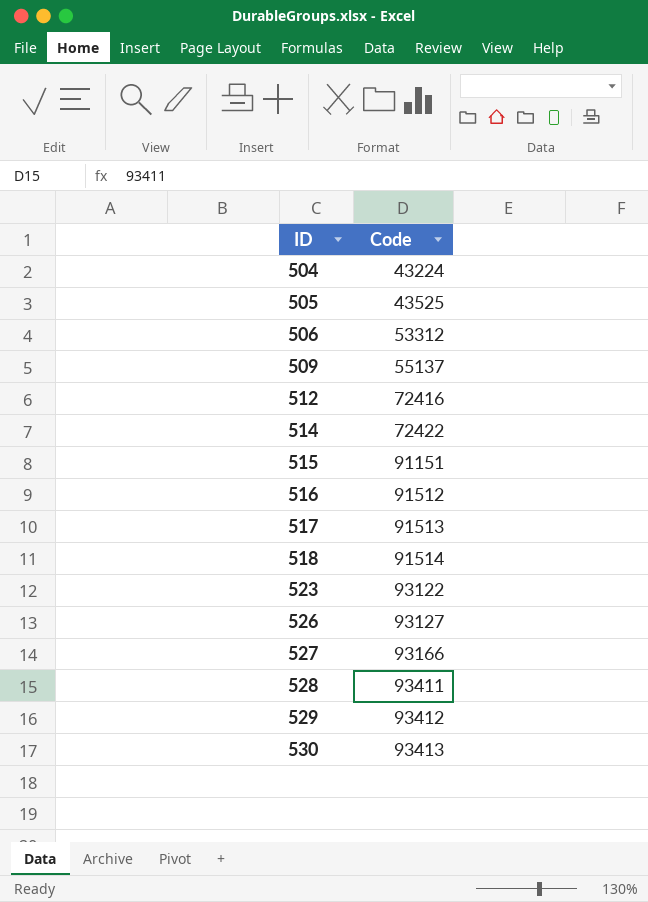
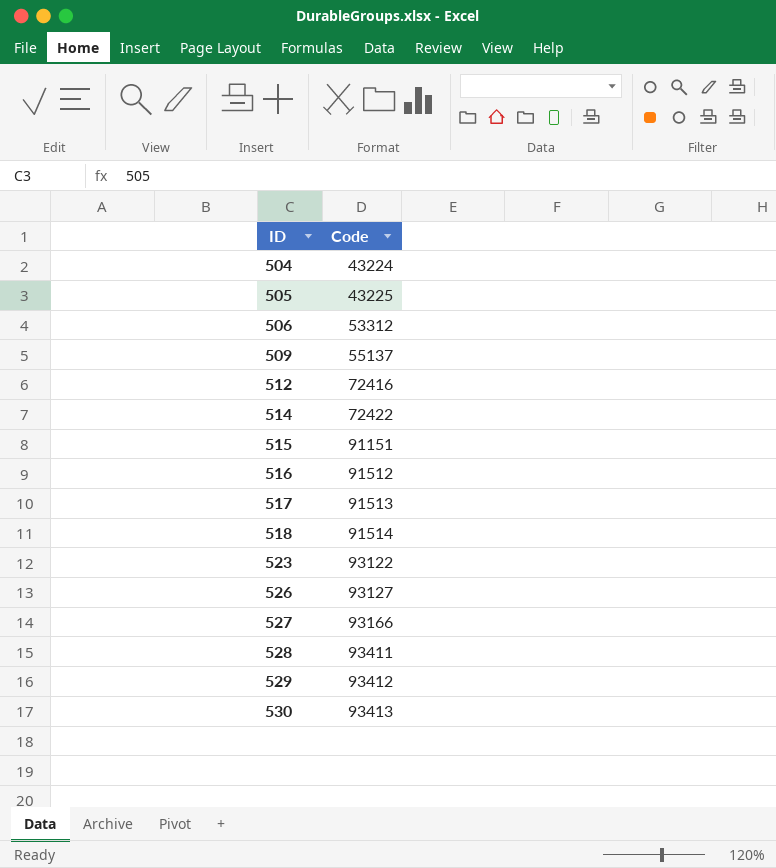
505 | Code: 43525 -> 43225

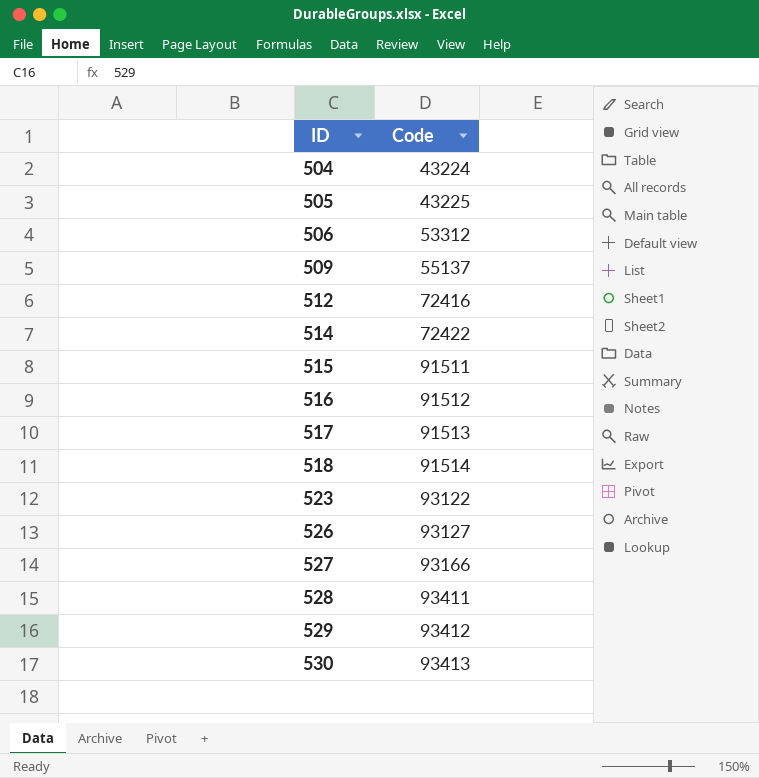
515 | Code: 91151 -> 91511

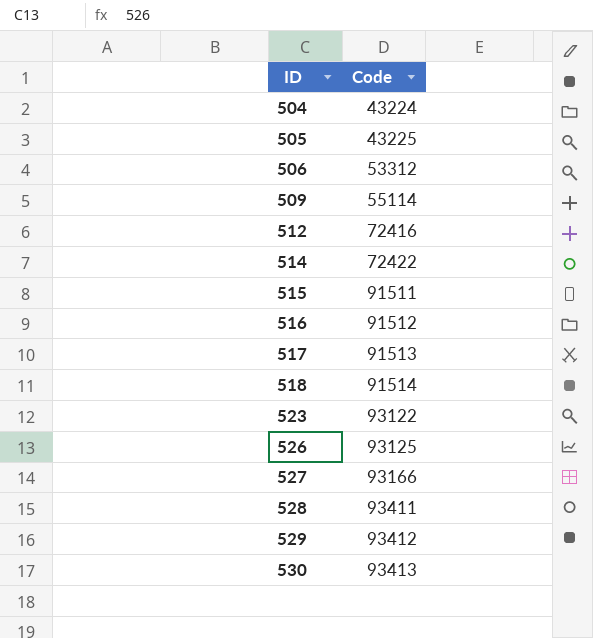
509 | Code: 55137 -> 55114
526 | Code: 93127 -> 93125

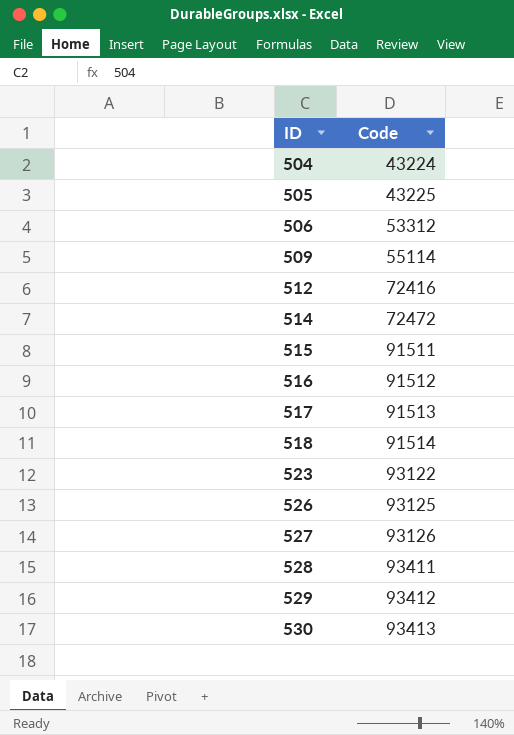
514 | Code: 72422 -> 72472
527 | Code: 93166 -> 93126

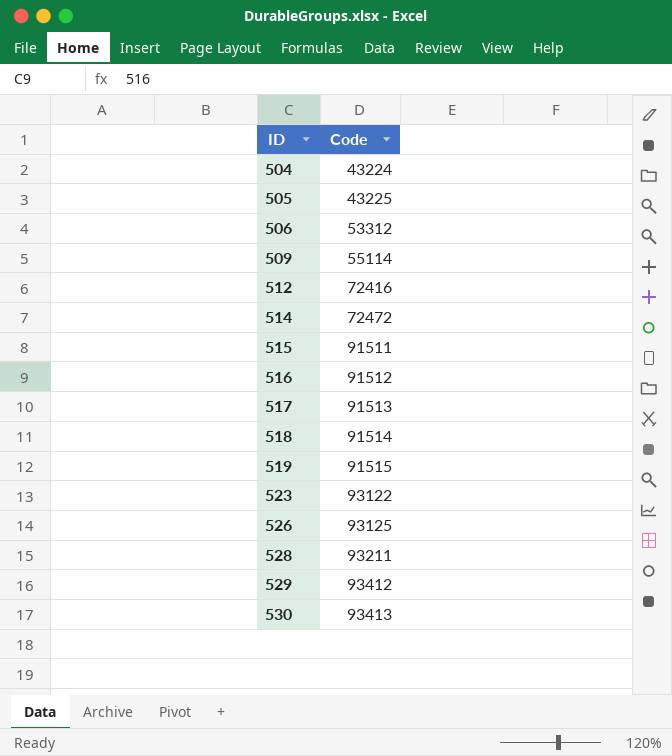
row 527: 93126 -> none
row 519: none -> 91515
528 | Code: 93411 -> 93211

